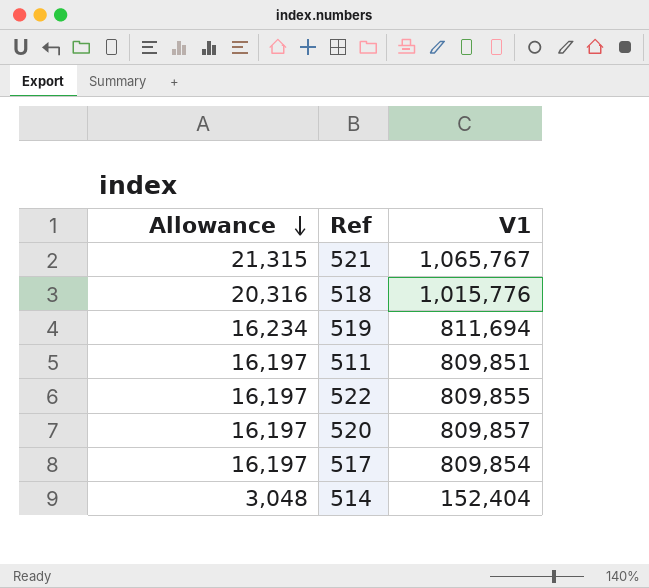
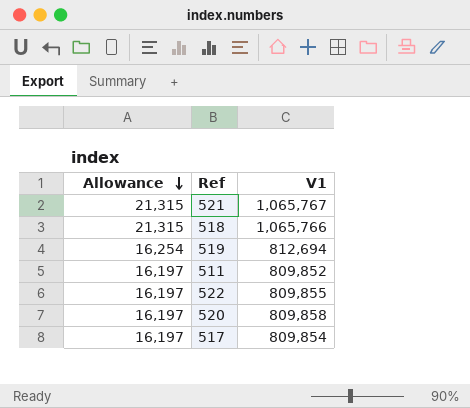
row 514: 3,048 | 152,404 -> none
518 | Allowance: 20,316 -> 21,315
518 | V1: 1,015,776 -> 1,065,766
519 | Allowance: 16,234 -> 16,254
519 | V1: 811,694 -> 812,694
511 | V1: 809,851 -> 809,852
520 | V1: 809,857 -> 809,858

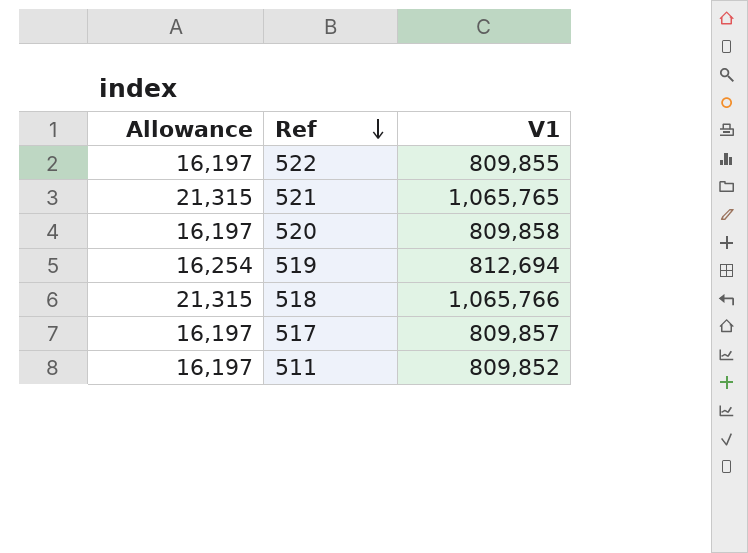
row order: Allowance descending -> Ref descending
521 | V1: 1,065,767 -> 1,065,765
517 | V1: 809,854 -> 809,857

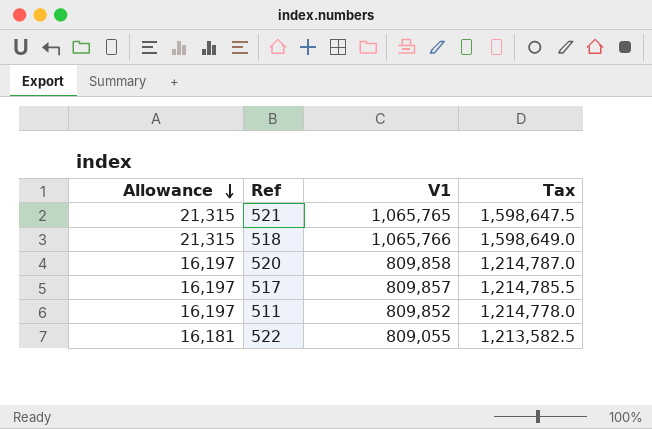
row order: Ref descending -> Allowance descending
column Tax | formula: none -> [V1] * 1.5
row 519: 16,254 | 812,694 -> none
522 | Allowance: 16,197 -> 16,181
522 | V1: 809,855 -> 809,055

